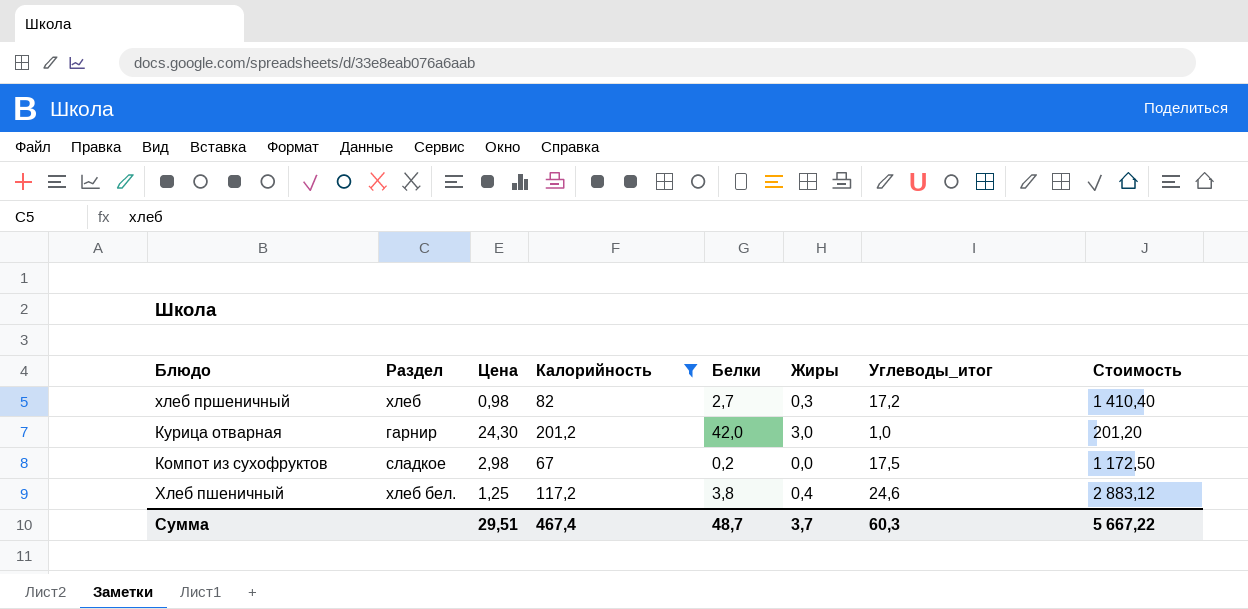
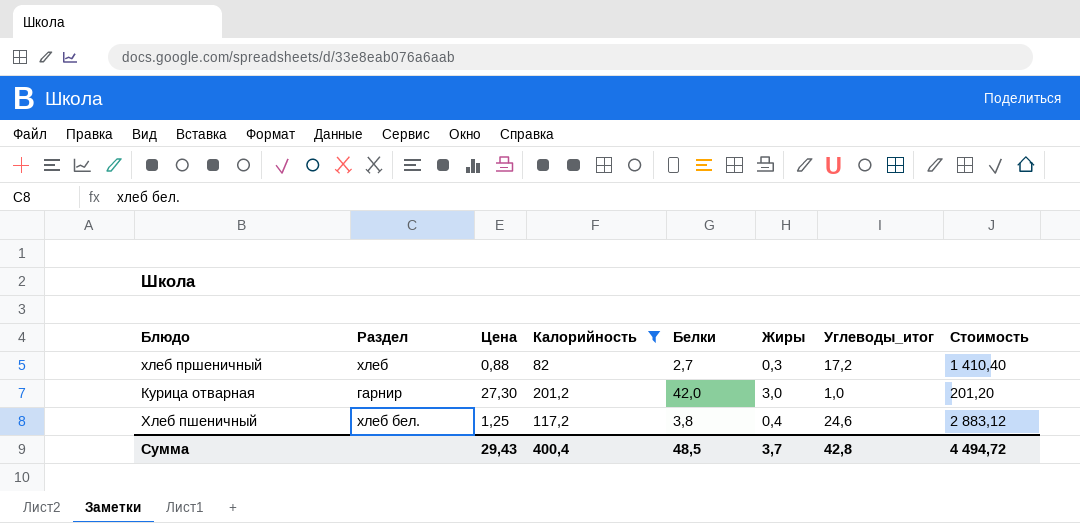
row Компот из сухофруктов: сладкое | 2,98 | 67 | 0,2 | 0,0 | 17,5 | 1 172,50 -> none
хлеб пршеничный | Цена: 0,98 -> 0,88
Курица отварная | Цена: 24,30 -> 27,30
Сумма | Цена: 29,51 -> 29,43
Сумма | Калорийность: 467,4 -> 400,4
Сумма | Белки: 48,7 -> 48,5
Сумма | Углеводы_итог: 60,3 -> 42,8
Сумма | Стоимость: 5 667,22 -> 4 494,72

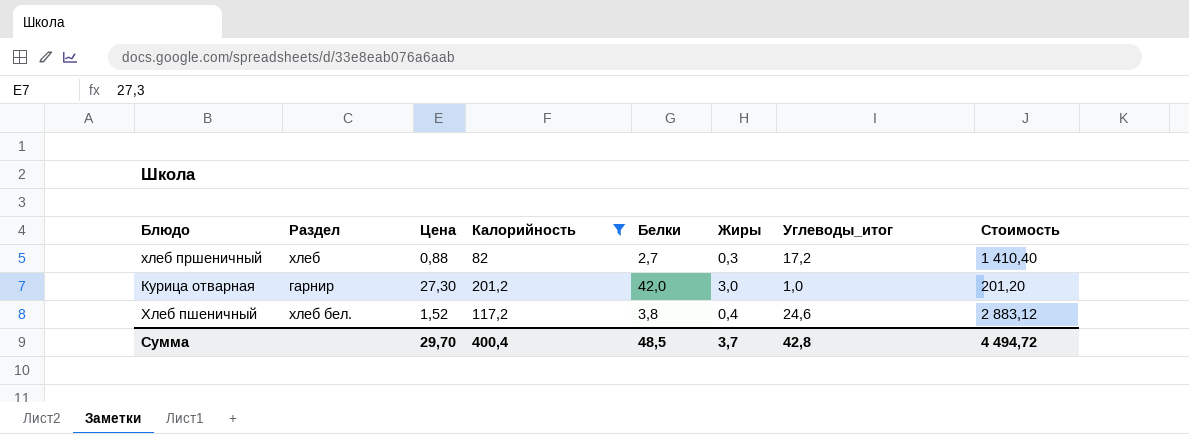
Хлеб пшеничный | Цена: 1,25 -> 1,52
Сумма | Цена: 29,43 -> 29,70

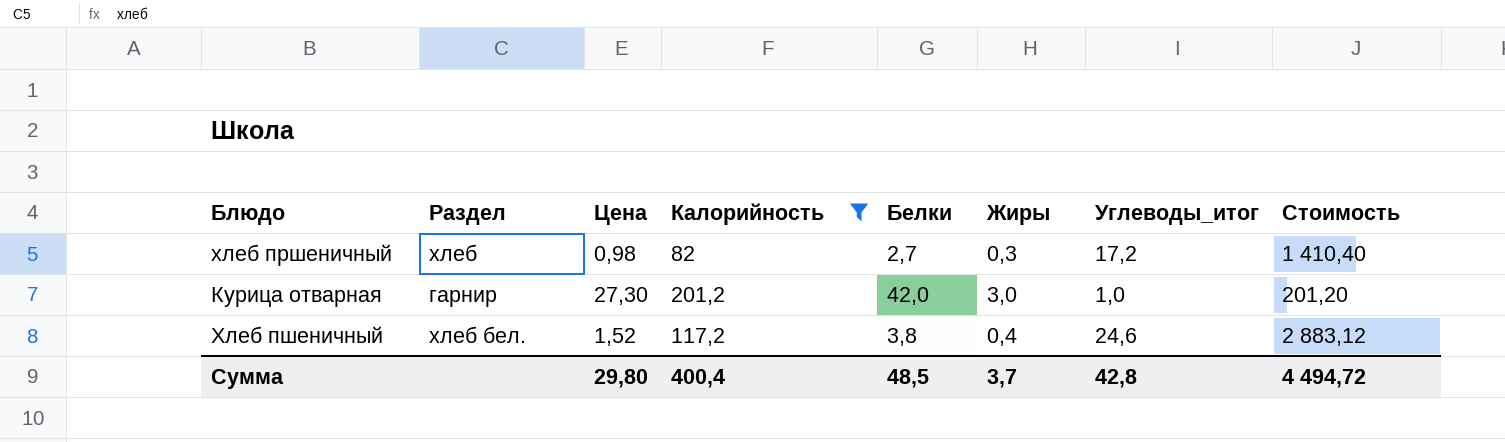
хлеб пршеничный | Цена: 0,88 -> 0,98
Сумма | Цена: 29,70 -> 29,80

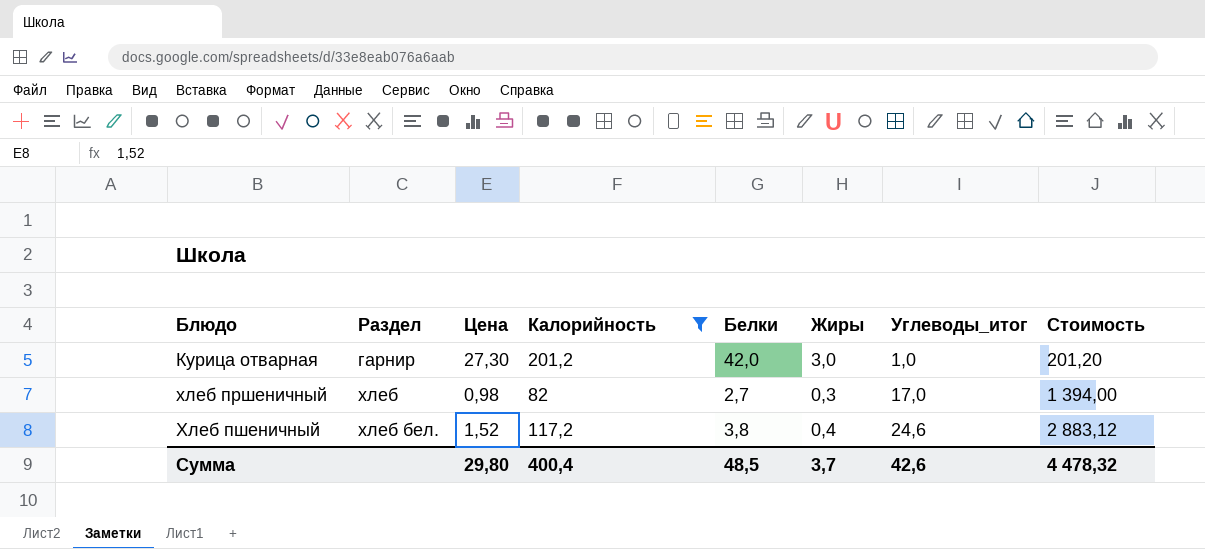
row order: none -> Блюдо ascending
хлеб пршеничный | Углеводы_итог: 17,2 -> 17,0
хлеб пршеничный | Стоимость: 1 410,40 -> 1 394,00
Сумма | Углеводы_итог: 42,8 -> 42,6
Сумма | Стоимость: 4 494,72 -> 4 478,32

